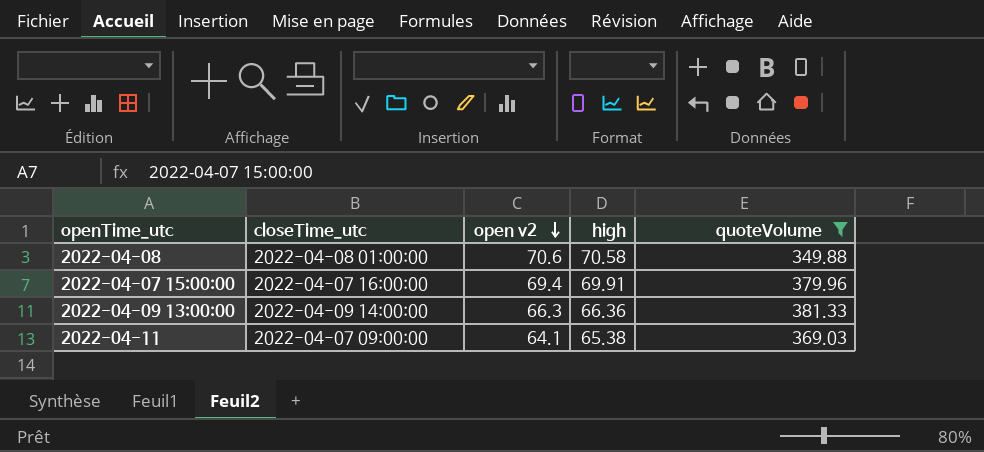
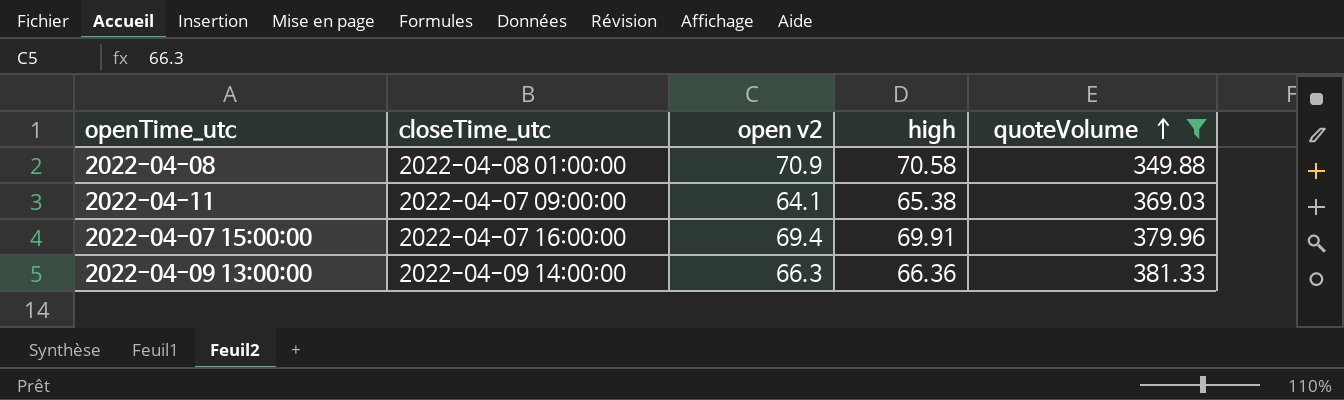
row order: open v2 descending -> quoteVolume ascending
2022-04-08 | open v2: 70.6 -> 70.9

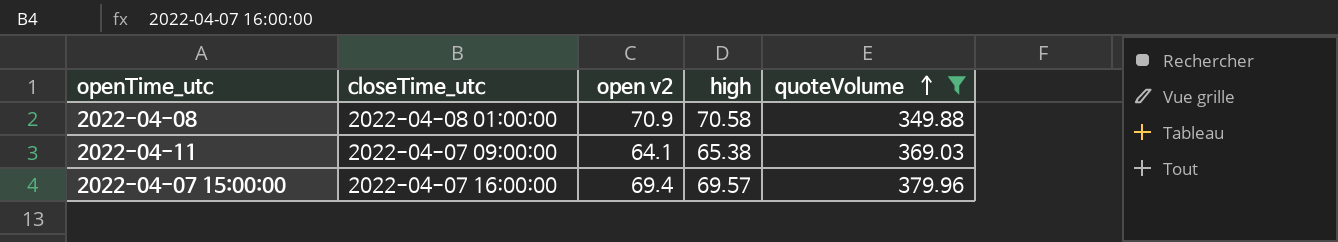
row 2022-04-09 13:00:00: 2022-04-09 14:00:00 | 66.3 | 66.36 | 381.33 -> none
2022-04-07 15:00:00 | high: 69.91 -> 69.57

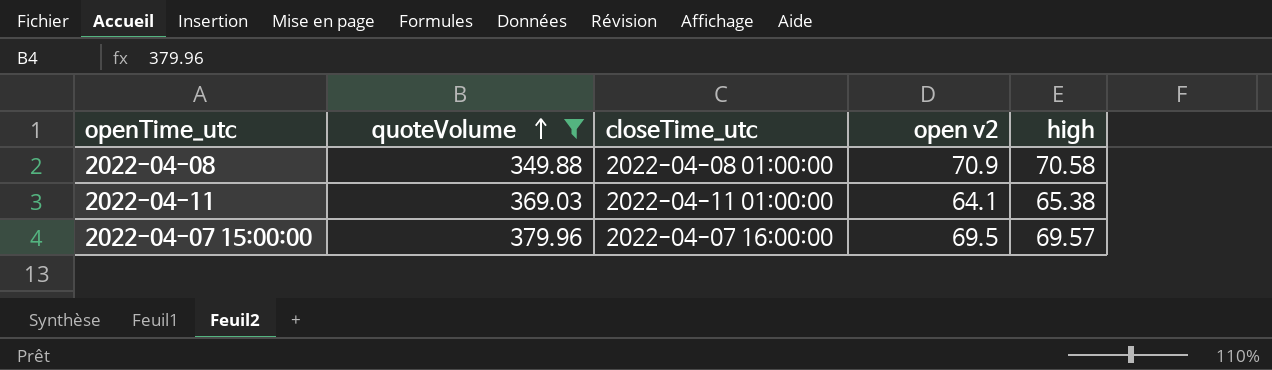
column quoteVolume | position: 5 -> 2
2022-04-11 | closeTime_utc: 2022-04-07 09:00:00 -> 2022-04-11 01:00:00
2022-04-07 15:00:00 | open v2: 69.4 -> 69.5

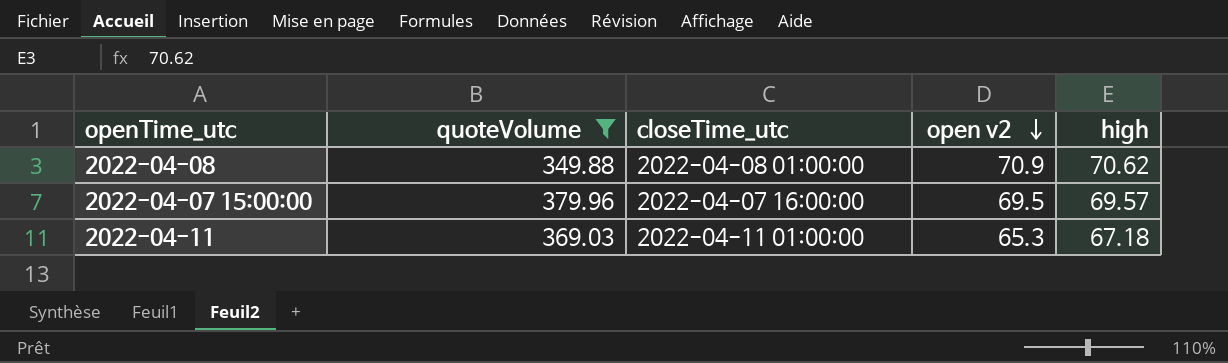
row order: quoteVolume ascending -> open v2 descending
2022-04-08 | high: 70.58 -> 70.62
2022-04-11 | open v2: 64.1 -> 65.3
2022-04-11 | high: 65.38 -> 67.18

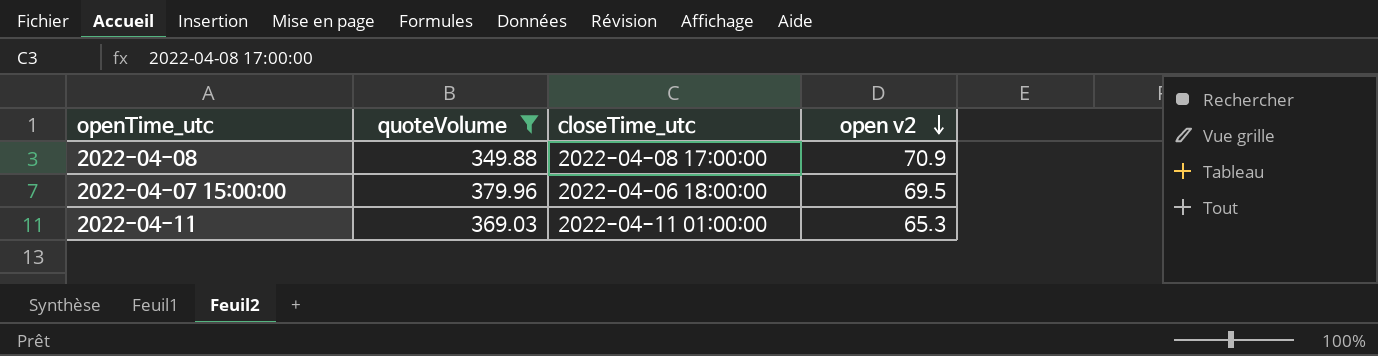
column high | position: 5 -> none
2022-04-08 | closeTime_utc: 2022-04-08 01:00:00 -> 2022-04-08 17:00:00
2022-04-07 15:00:00 | closeTime_utc: 2022-04-07 16:00:00 -> 2022-04-06 18:00:00

